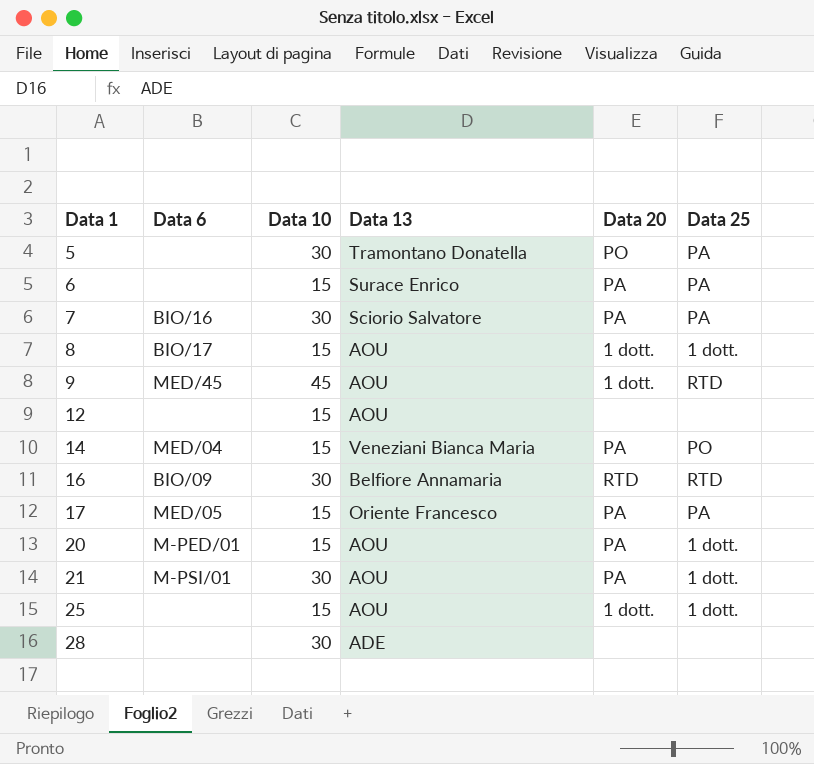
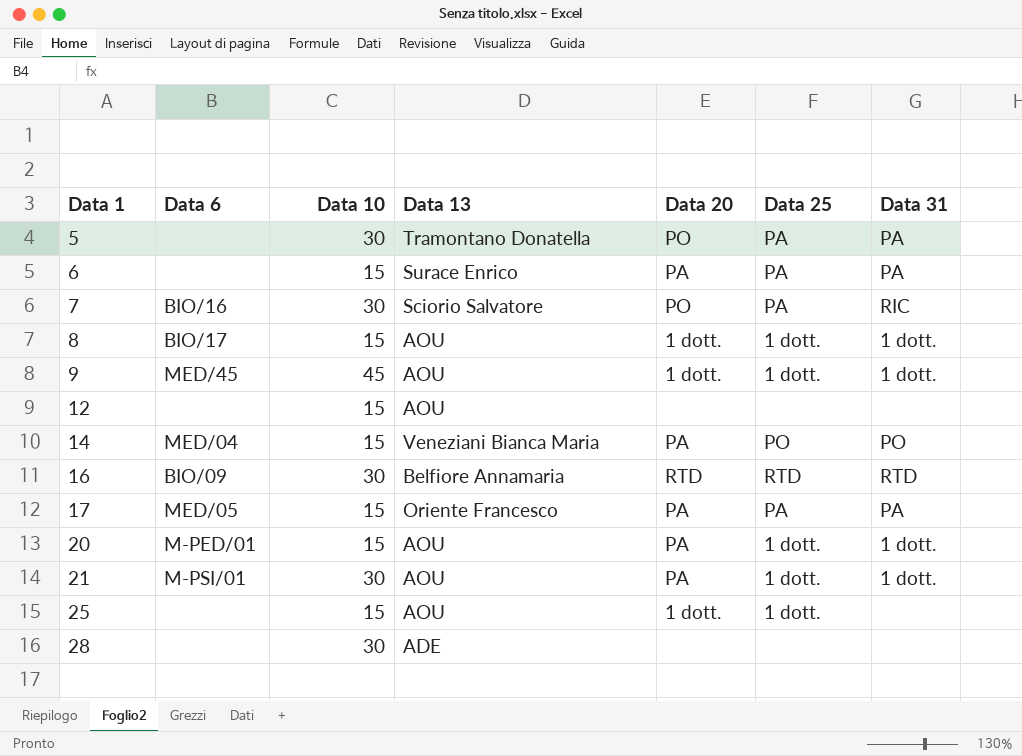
column Data 31 | position: none -> 7
7 | Data 20: PA -> PO
9 | Data 25: RTD -> 1 dott.

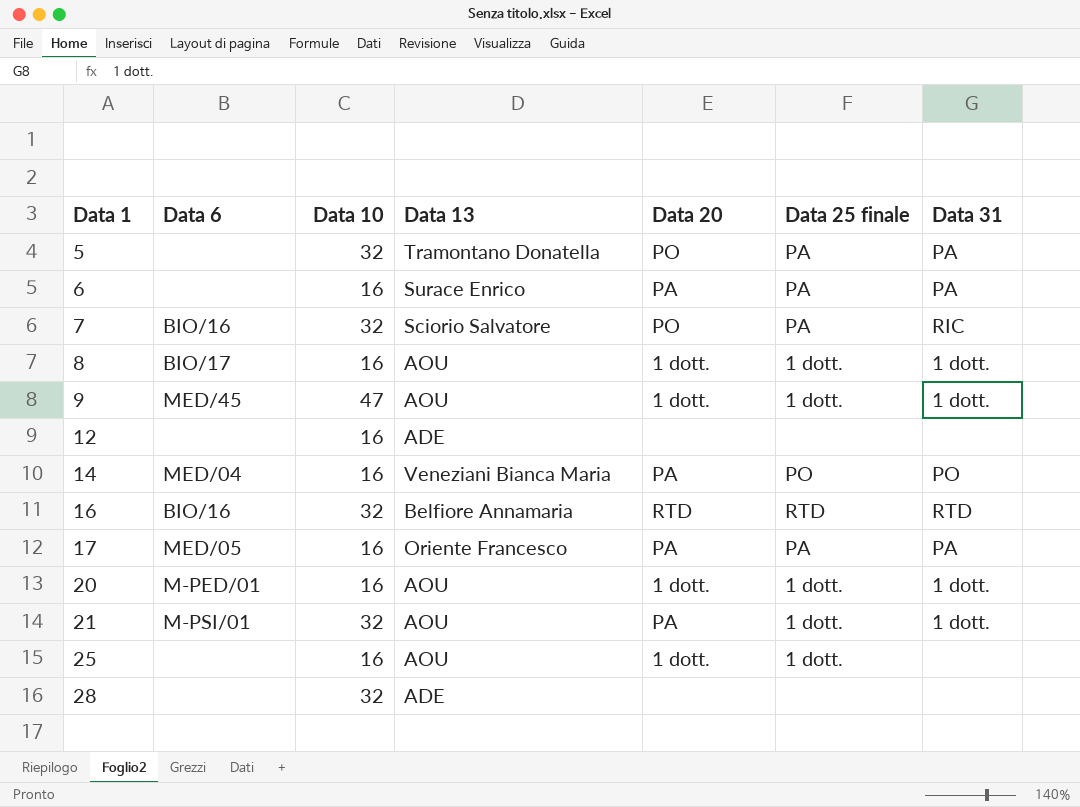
column name: Data 25 -> Data 25 finale
5 | Data 10: 30 -> 32
6 | Data 10: 15 -> 16
7 | Data 10: 30 -> 32
8 | Data 10: 15 -> 16
9 | Data 10: 45 -> 47
12 | Data 10: 15 -> 16
12 | Data 13: AOU -> ADE
14 | Data 10: 15 -> 16
16 | Data 6: BIO/09 -> BIO/16
16 | Data 10: 30 -> 32
17 | Data 10: 15 -> 16
20 | Data 10: 15 -> 16
20 | Data 20: PA -> 1 dott.
21 | Data 10: 30 -> 32
25 | Data 10: 15 -> 16
28 | Data 10: 30 -> 32

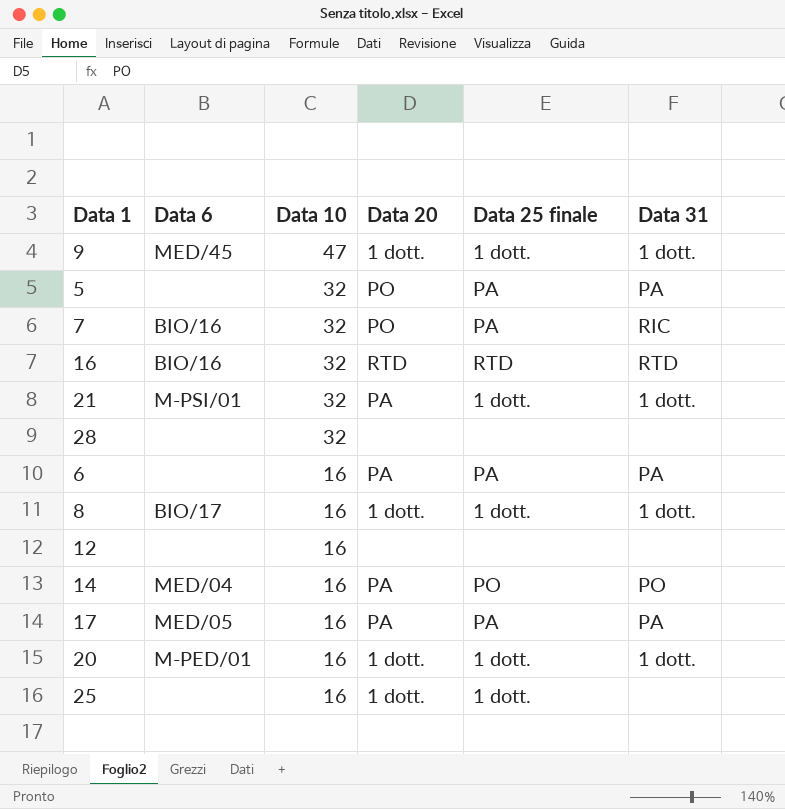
row order: Data 1 ascending -> Data 10 descending
column Data 13 | position: 4 -> none

